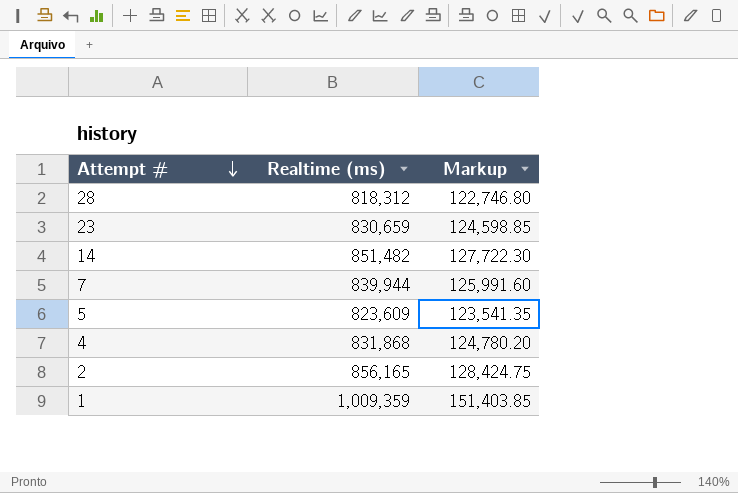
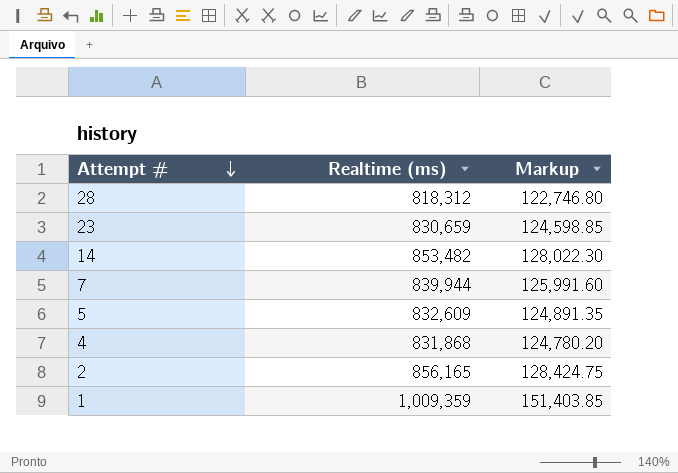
14 | Realtime (ms): 851,482 -> 853,482
14 | Markup: 127,722.30 -> 128,022.30
5 | Realtime (ms): 823,609 -> 832,609
5 | Markup: 123,541.35 -> 124,891.35

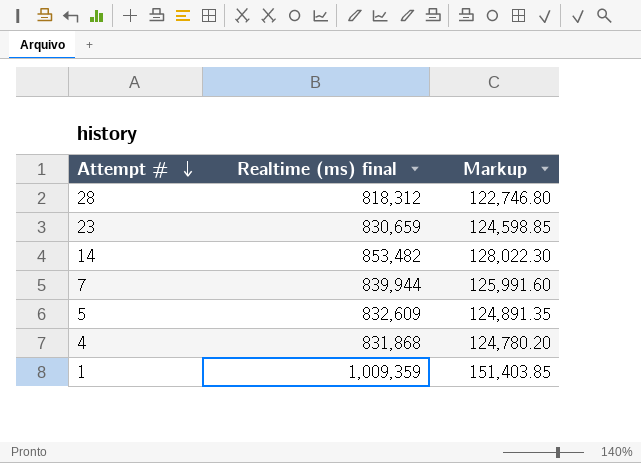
column name: Realtime (ms) -> Realtime (ms) final
row 2: 856,165 | 128,424.75 -> none

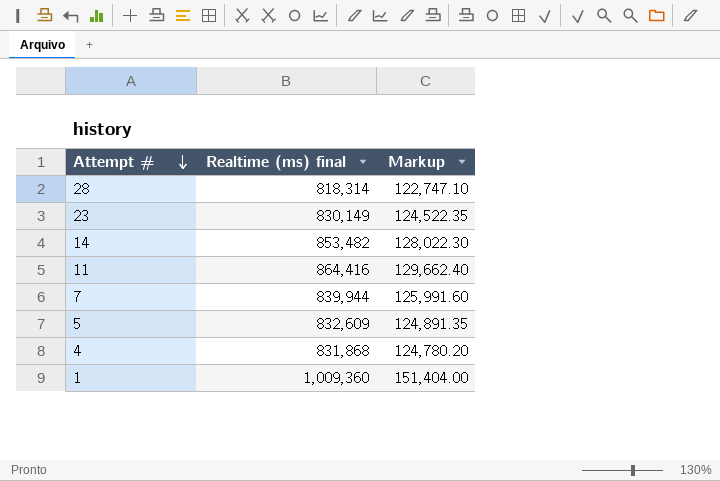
28 | Realtime (ms) final: 818,312 -> 818,314
28 | Markup: 122,746.80 -> 122,747.10
23 | Realtime (ms) final: 830,659 -> 830,149
23 | Markup: 124,598.85 -> 124,522.35
row 11: none -> 864,416 | 129,662.40
1 | Realtime (ms) final: 1,009,359 -> 1,009,360
1 | Markup: 151,403.85 -> 151,404.00

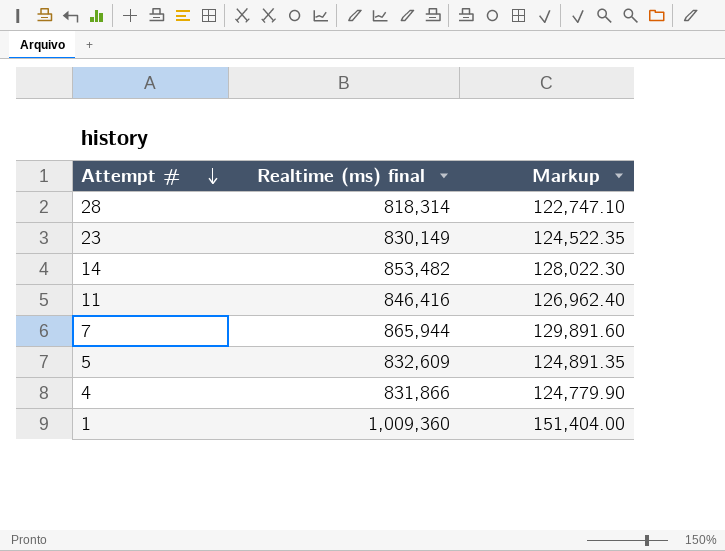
11 | Realtime (ms) final: 864,416 -> 846,416
11 | Markup: 129,662.40 -> 126,962.40
7 | Realtime (ms) final: 839,944 -> 865,944
7 | Markup: 125,991.60 -> 129,891.60
4 | Realtime (ms) final: 831,868 -> 831,866
4 | Markup: 124,780.20 -> 124,779.90

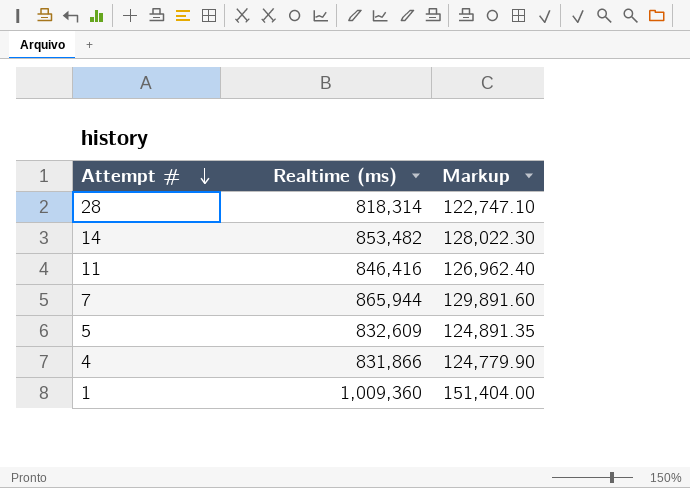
column name: Realtime (ms) final -> Realtime (ms)
row 23: 830,149 | 124,522.35 -> none

